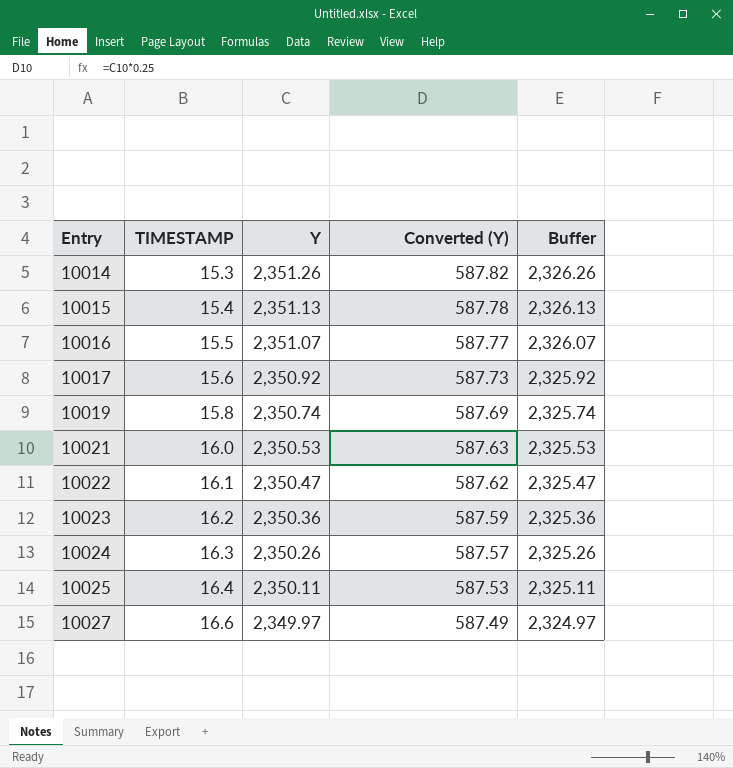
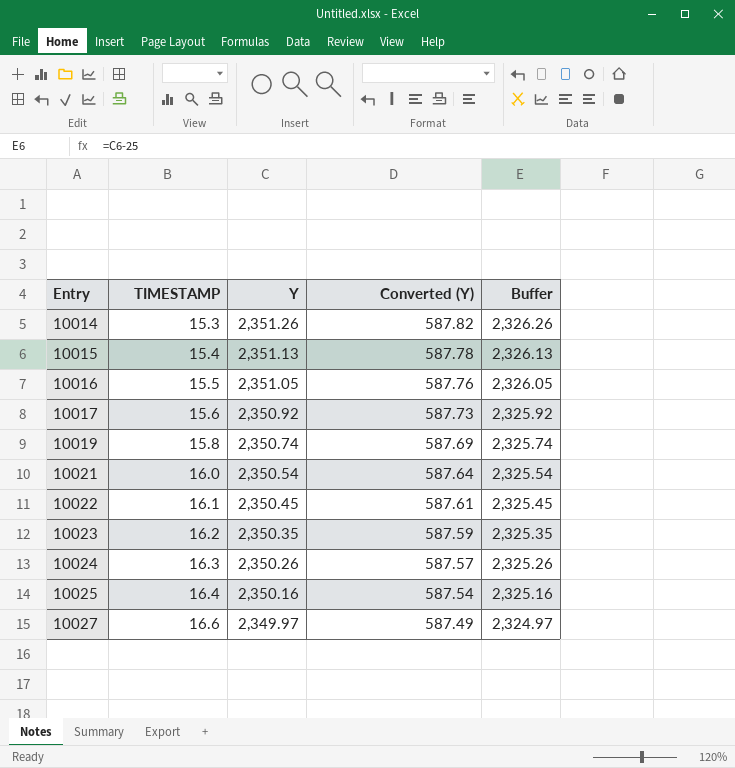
10016 | Y: 2,351.07 -> 2,351.05
10016 | Converted (Y): 587.77 -> 587.76
10016 | Buffer: 2,326.07 -> 2,326.05
10021 | Y: 2,350.53 -> 2,350.54
10021 | Converted (Y): 587.63 -> 587.64
10021 | Buffer: 2,325.53 -> 2,325.54
10022 | Y: 2,350.47 -> 2,350.45
10022 | Converted (Y): 587.62 -> 587.61
10022 | Buffer: 2,325.47 -> 2,325.45
10023 | Y: 2,350.36 -> 2,350.35
10023 | Buffer: 2,325.36 -> 2,325.35
10025 | Y: 2,350.11 -> 2,350.16
10025 | Converted (Y): 587.53 -> 587.54
10025 | Buffer: 2,325.11 -> 2,325.16

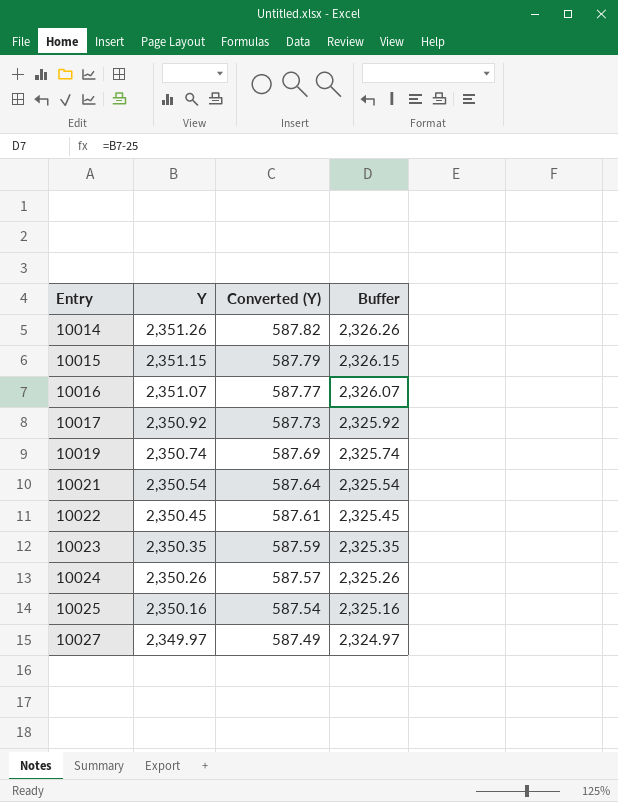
column TIMESTAMP | position: 2 -> none
10015 | Y: 2,351.13 -> 2,351.15
10015 | Converted (Y): 587.78 -> 587.79
10015 | Buffer: 2,326.13 -> 2,326.15
10016 | Y: 2,351.05 -> 2,351.07
10016 | Converted (Y): 587.76 -> 587.77
10016 | Buffer: 2,326.05 -> 2,326.07

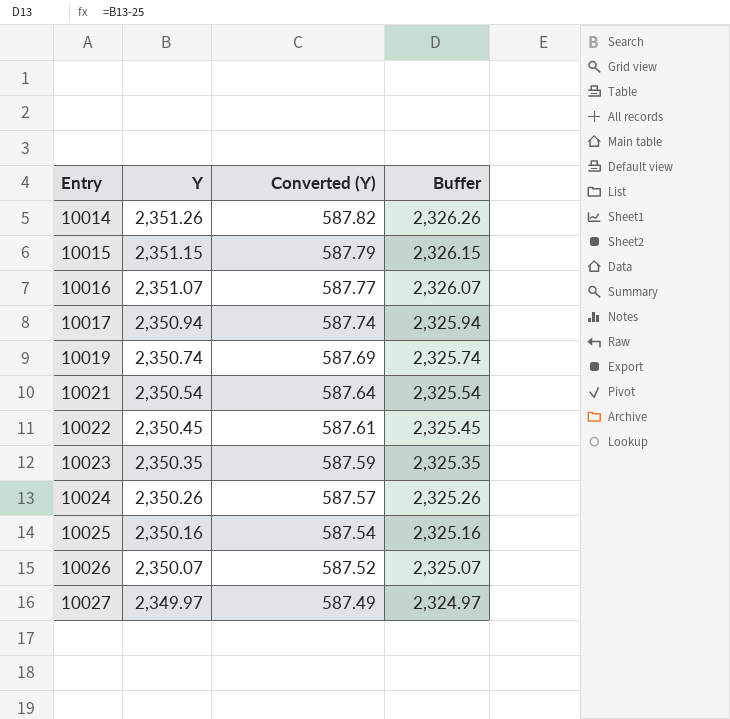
10017 | Y: 2,350.92 -> 2,350.94
10017 | Converted (Y): 587.73 -> 587.74
10017 | Buffer: 2,325.92 -> 2,325.94
row 10026: none -> 2,350.07 | 587.52 | 2,325.07

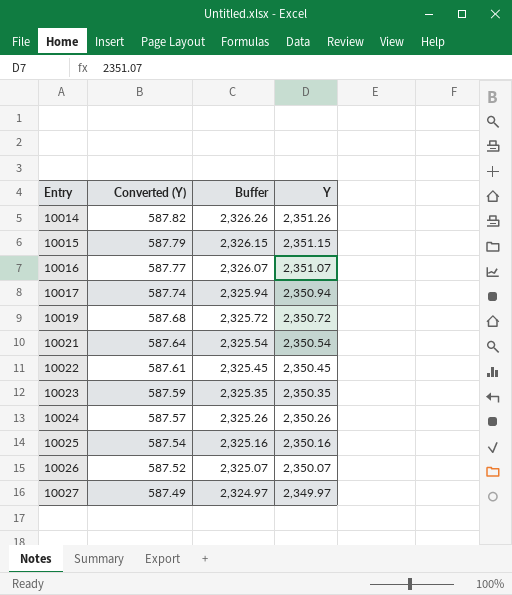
column Y | position: 2 -> 4
10019 | Converted (Y): 587.69 -> 587.68
10019 | Buffer: 2,325.74 -> 2,325.72
10019 | Y: 2,350.74 -> 2,350.72

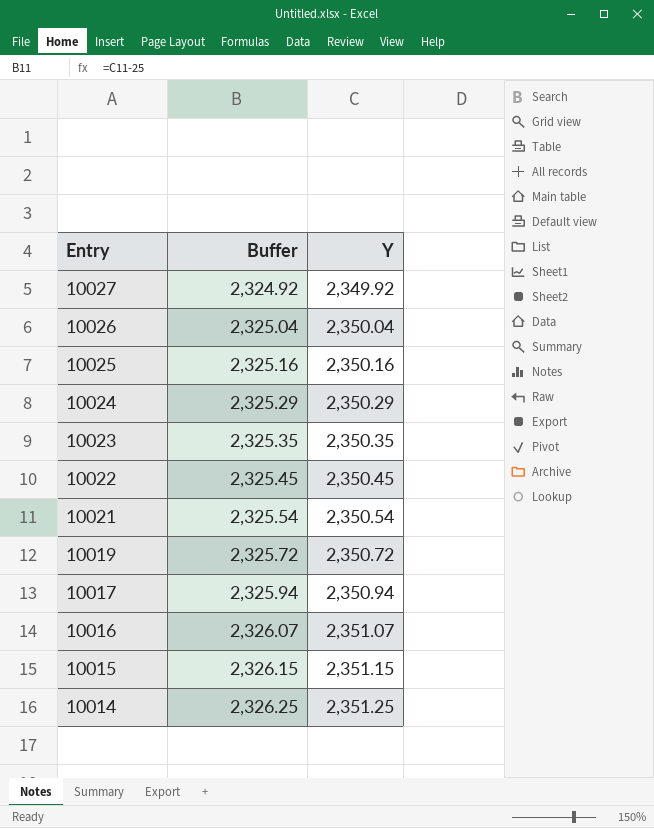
row order: Entry ascending -> Entry descending
column Converted (Y) | formula: [Y] * 0.25 -> none
10027 | Buffer: 2,324.97 -> 2,324.92
10027 | Y: 2,349.97 -> 2,349.92
10026 | Buffer: 2,325.07 -> 2,325.04
10026 | Y: 2,350.07 -> 2,350.04
10024 | Buffer: 2,325.26 -> 2,325.29
10024 | Y: 2,350.26 -> 2,350.29
10014 | Buffer: 2,326.26 -> 2,326.25
10014 | Y: 2,351.26 -> 2,351.25

